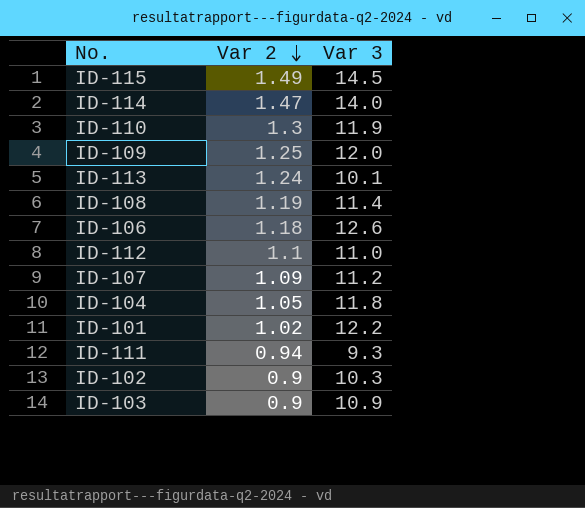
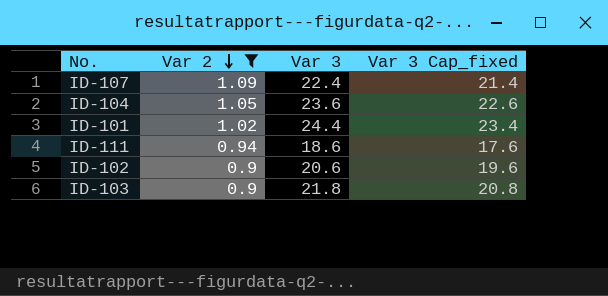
filter: none -> Var 2 <= 1.09
column Var 3 Cap_fixed | formula: none -> [Var 3] - 1
ID-107 | Var 3: 11.2 -> 22.4
ID-104 | Var 3: 11.8 -> 23.6
ID-101 | Var 3: 12.2 -> 24.4
ID-111 | Var 3: 9.3 -> 18.6
ID-102 | Var 3: 10.3 -> 20.6
ID-103 | Var 3: 10.9 -> 21.8

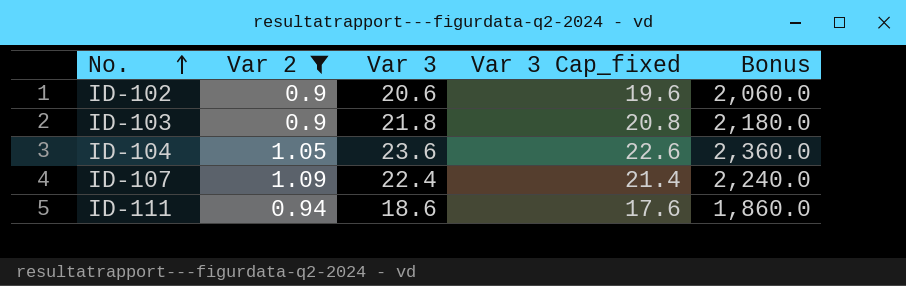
row order: Var 2 descending -> No. ascending
column Bonus | formula: none -> [Var 3] * 100
row ID-101: 1.02 | 24.4 | 23.4 -> none

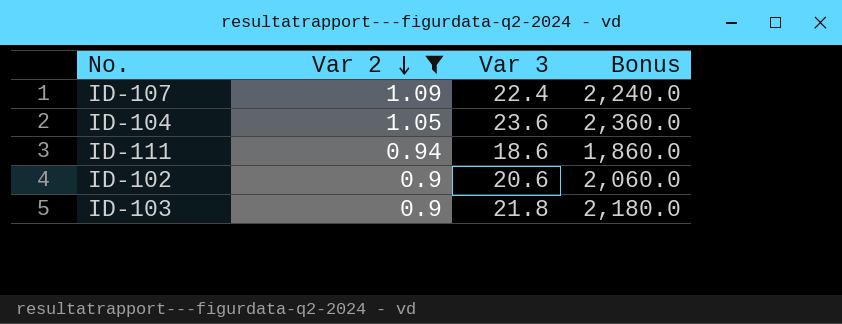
row order: No. ascending -> Var 2 descending
column Var 3 Cap_fixed | formula: [Var 3] - 1 -> none

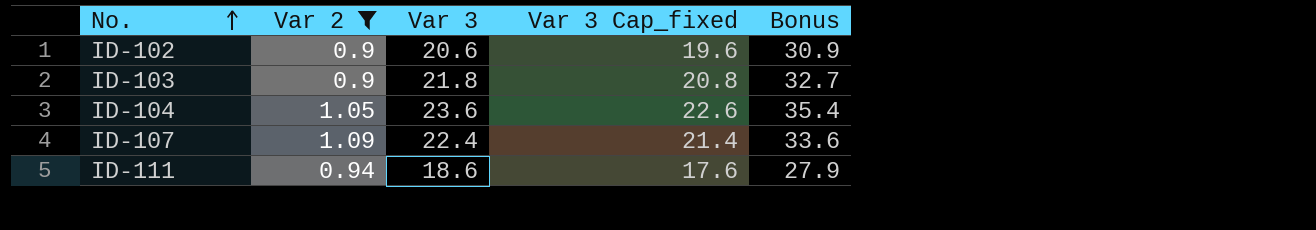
row order: Var 2 descending -> No. ascending
column Var 3 Cap_fixed | formula: none -> [Var 3] - 1
column Bonus | formula: [Var 3] * 100 -> [Var 3] * 1.5

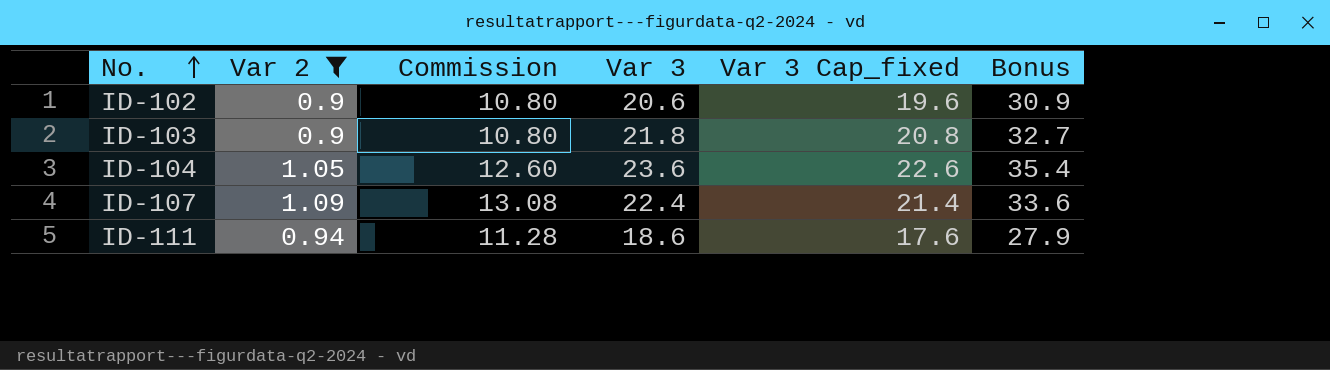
column Commission | formula: none -> [Var 2] * 12

